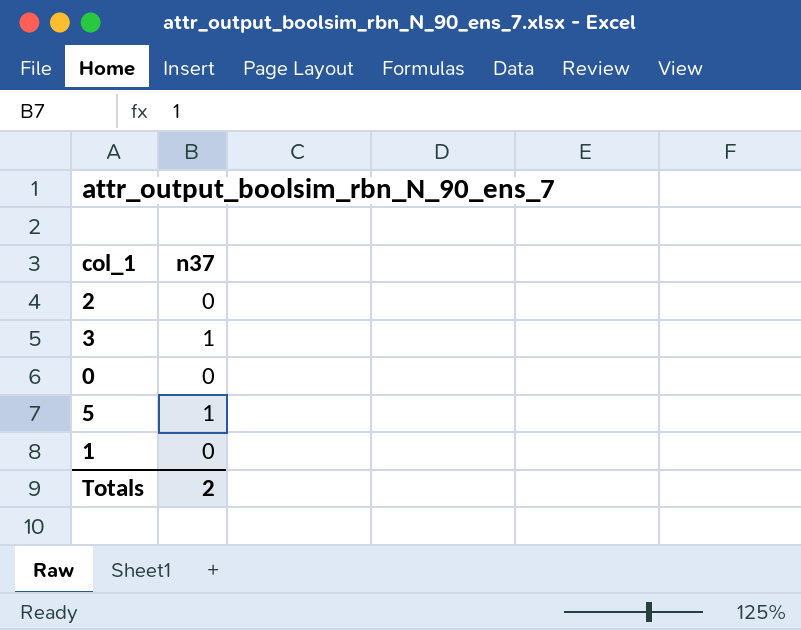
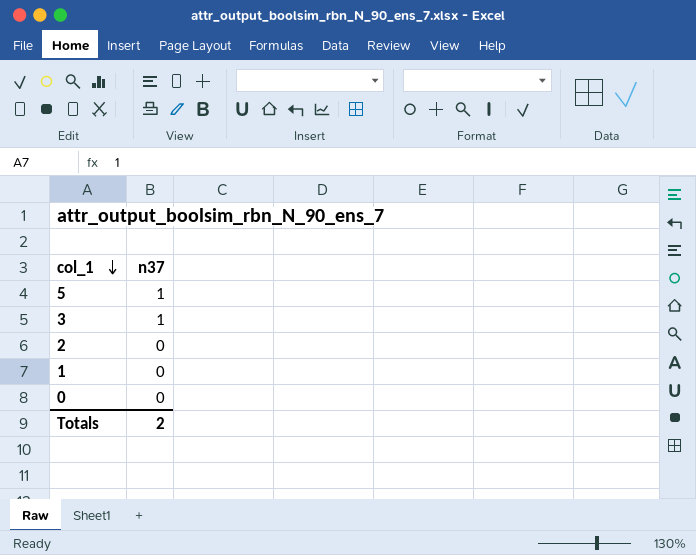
row order: none -> col_1 descending

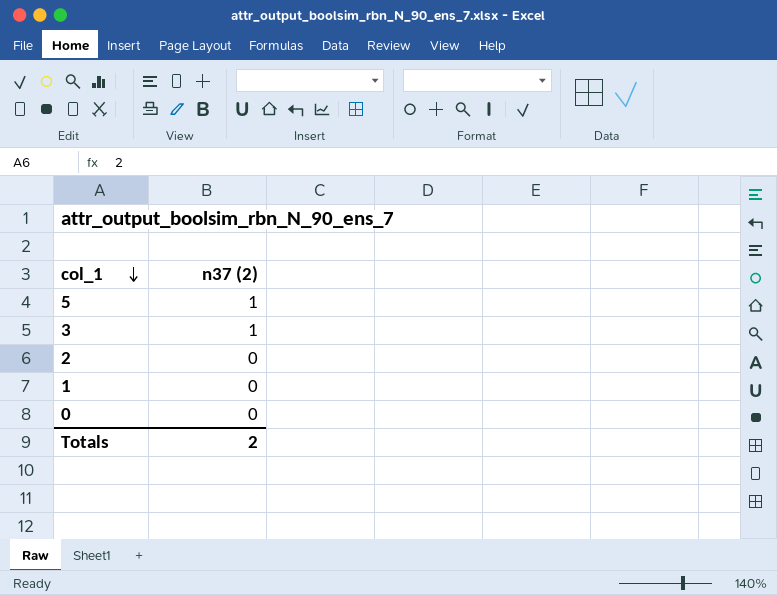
column name: n37 -> n37 (2)

